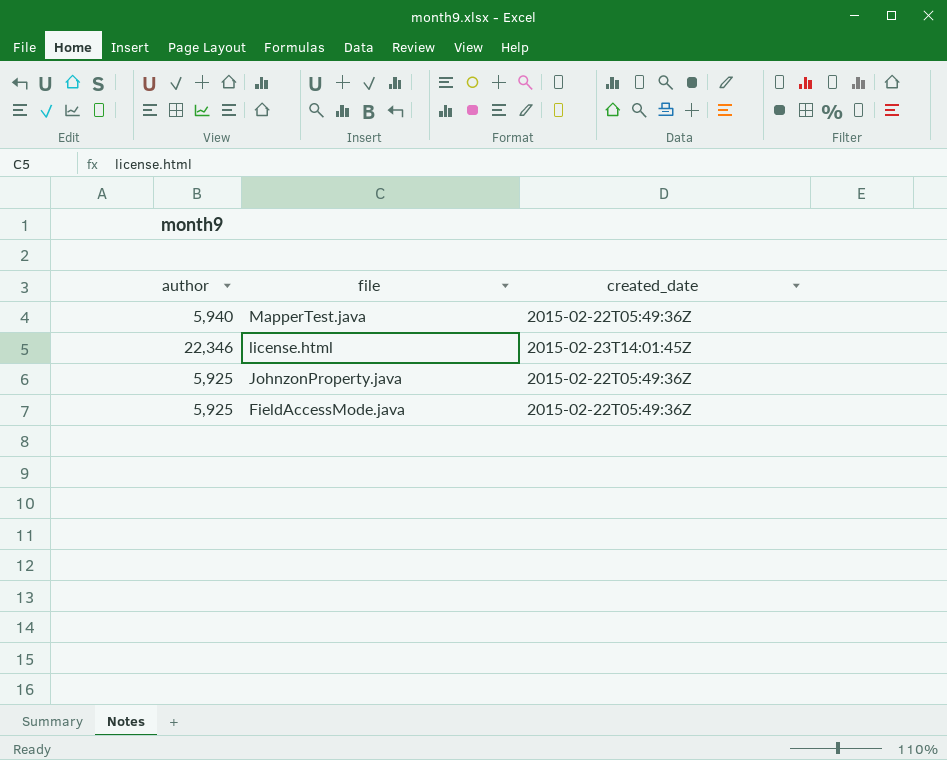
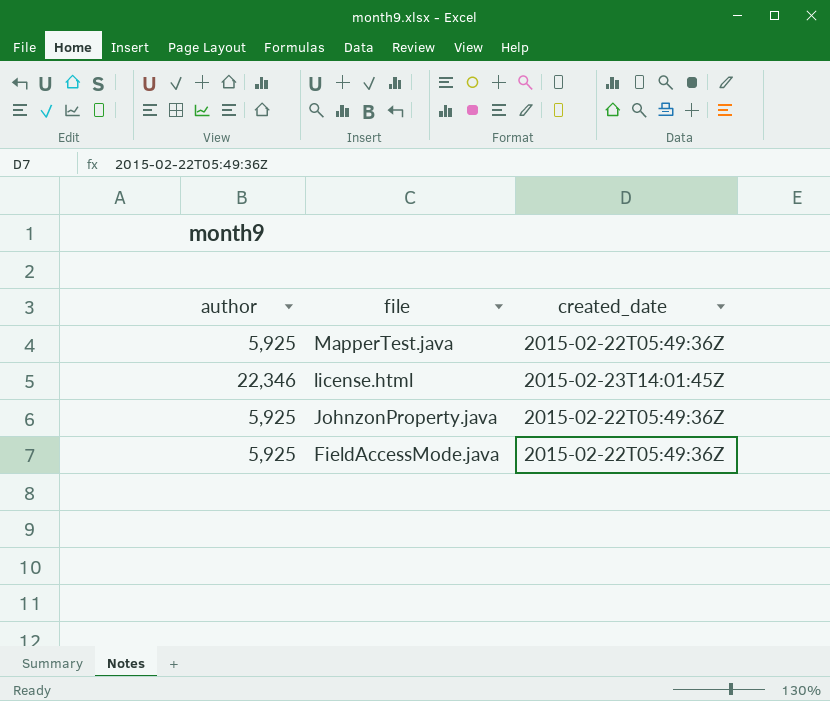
MapperTest.java | author: 5,940 -> 5,925

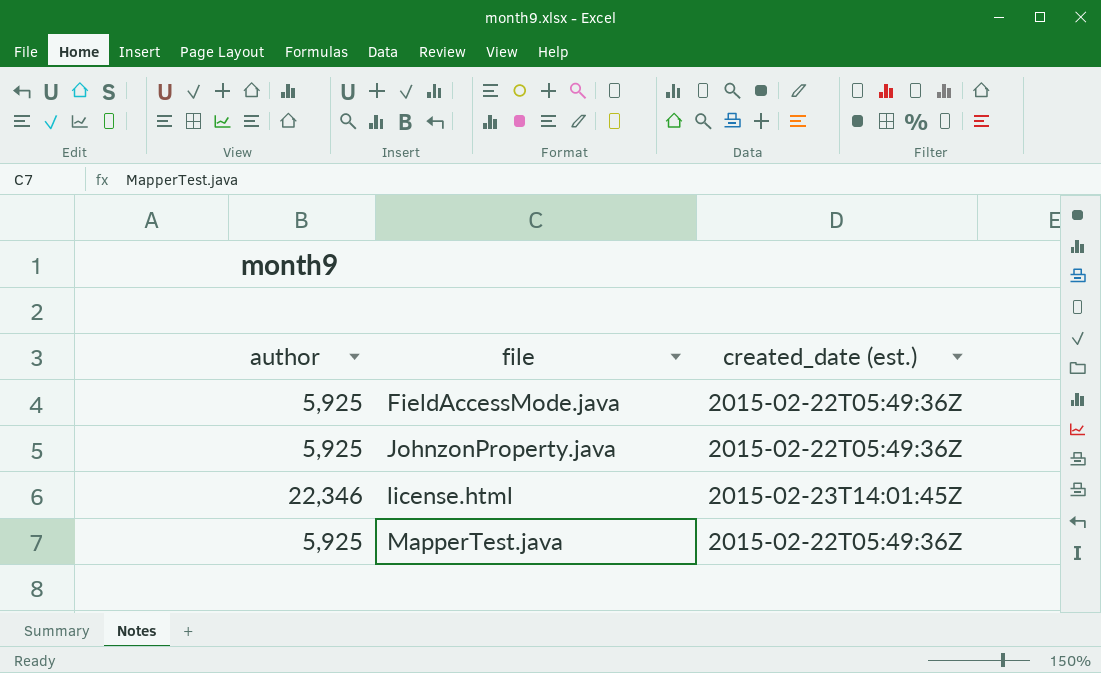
row order: file descending -> file ascending
column name: created_date -> created_date (est.)

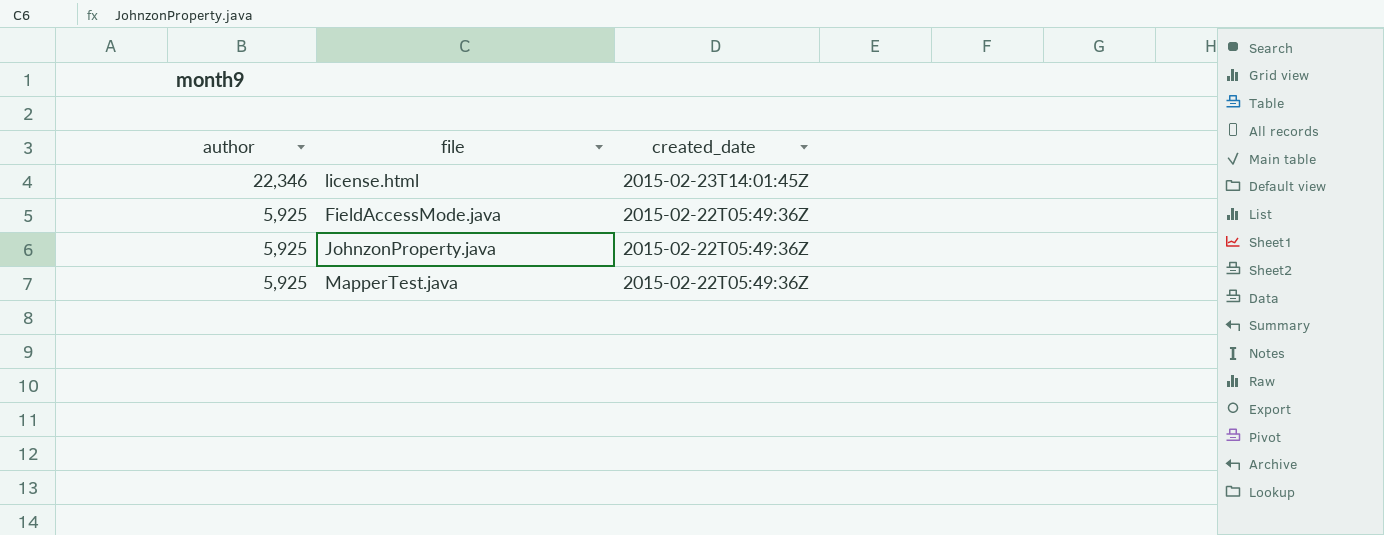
row order: file ascending -> author descending
column name: created_date (est.) -> created_date

